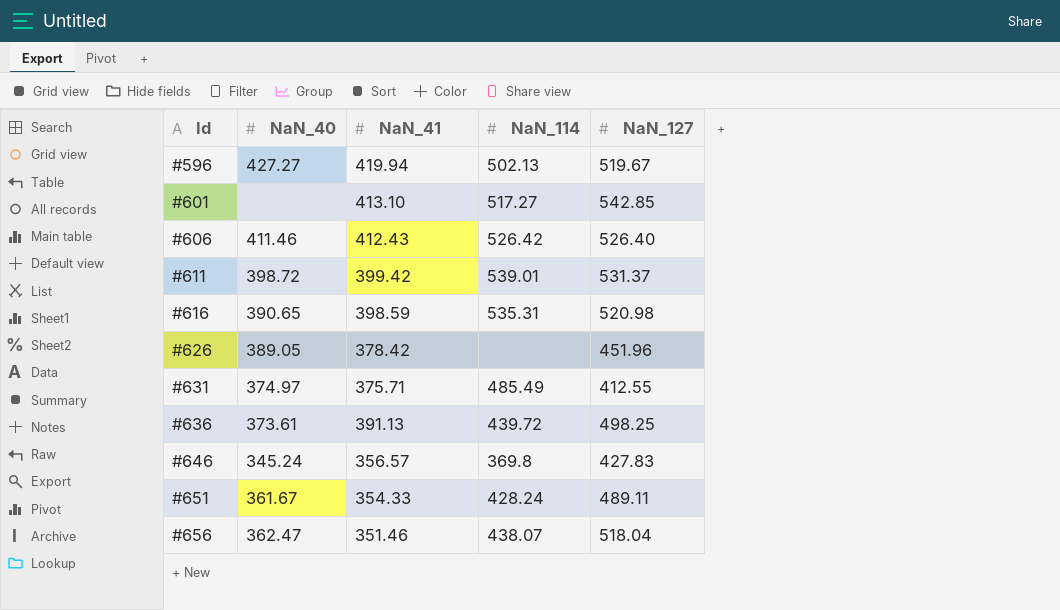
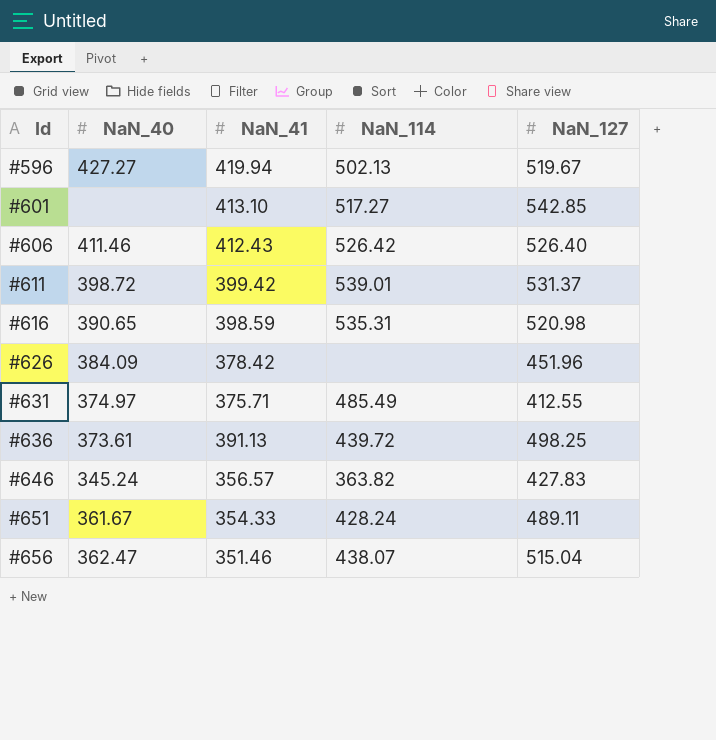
#626 | NaN_40: 389.05 -> 384.09
#646 | NaN_114: 369.8 -> 363.82
#656 | NaN_127: 518.04 -> 515.04

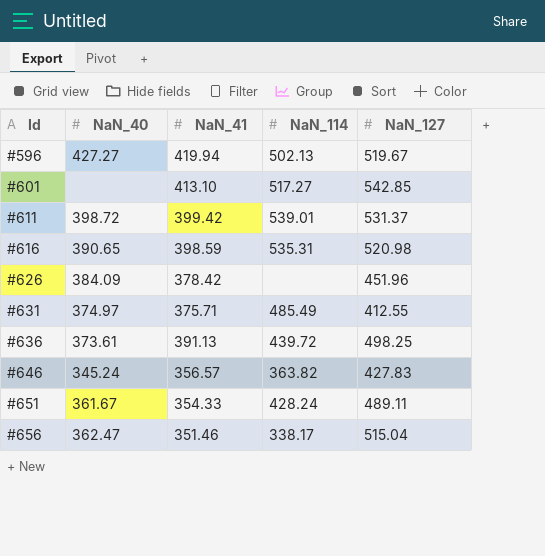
row #606: 411.46 | 412.43 | 526.42 | 526.40 -> none
#656 | NaN_114: 438.07 -> 338.17

